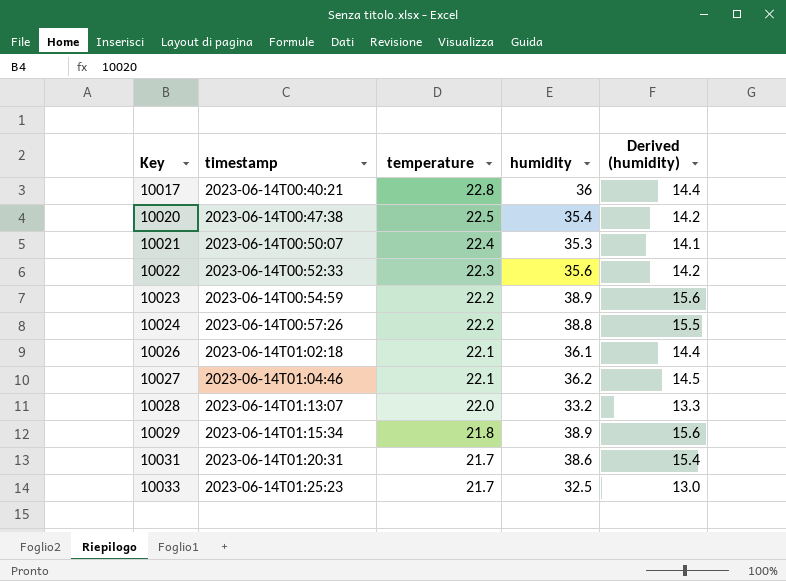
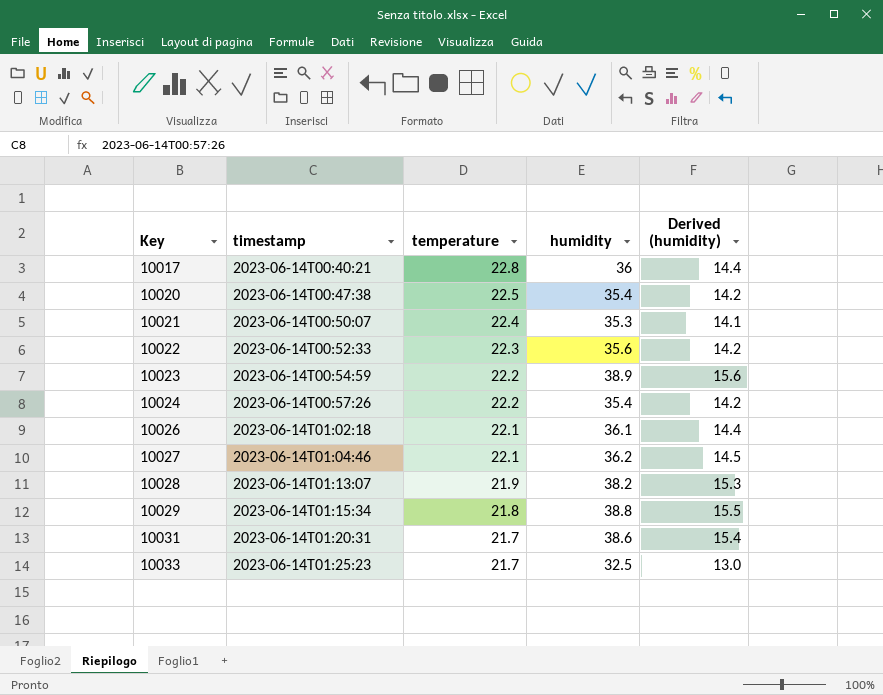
10024 | humidity: 38.8 -> 35.4
10024 | Derived (humidity): 15.5 -> 14.2
10028 | temperature: 22.0 -> 21.9
10028 | humidity: 33.2 -> 38.2
10028 | Derived (humidity): 13.3 -> 15.3
10029 | humidity: 38.9 -> 38.8
10029 | Derived (humidity): 15.6 -> 15.5

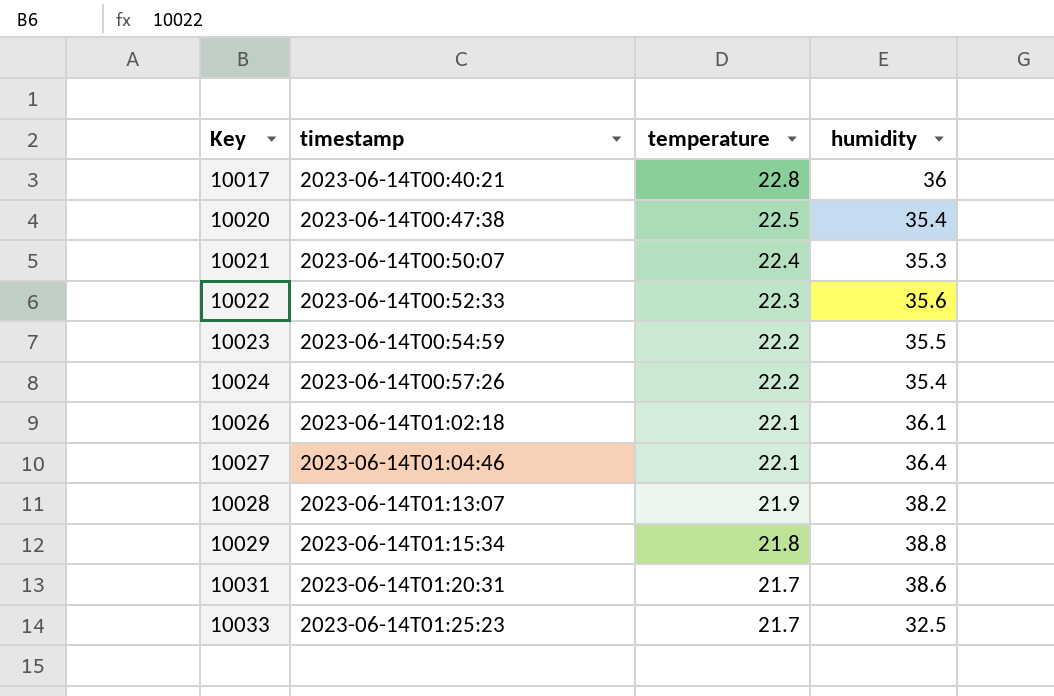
column Derived (humidity) | formula: [humidity] * 0.4 -> none
10023 | humidity: 38.9 -> 35.5
10027 | humidity: 36.2 -> 36.4

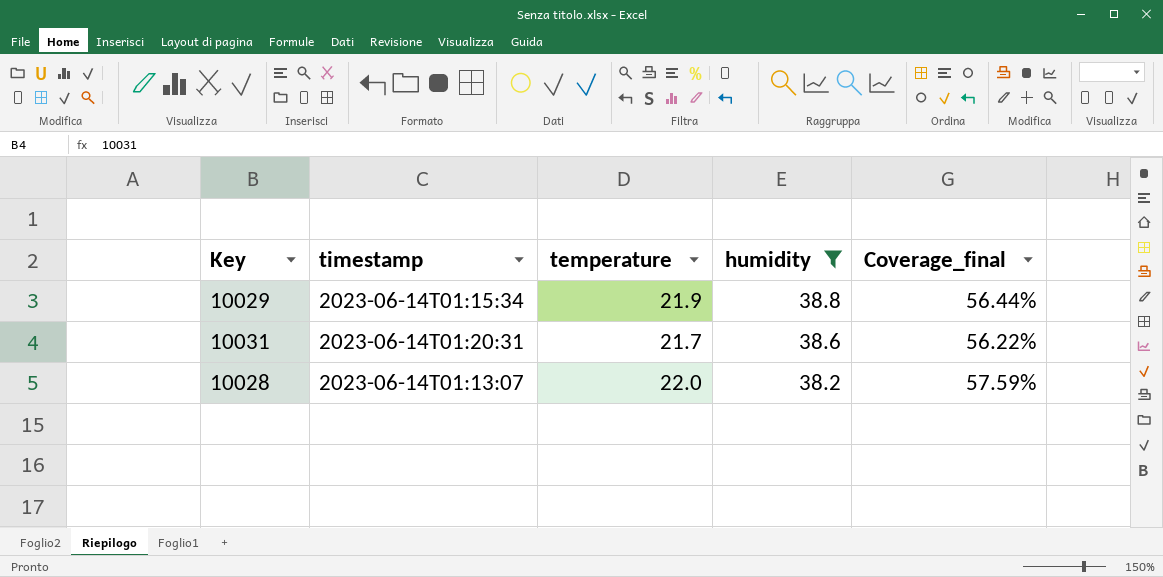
filter: none -> humidity >= 38.2
row order: Key ascending -> humidity descending
column Coverage_final | formula: none -> [temperature] / [humidity]
10029 | temperature: 21.8 -> 21.9
10028 | temperature: 21.9 -> 22.0

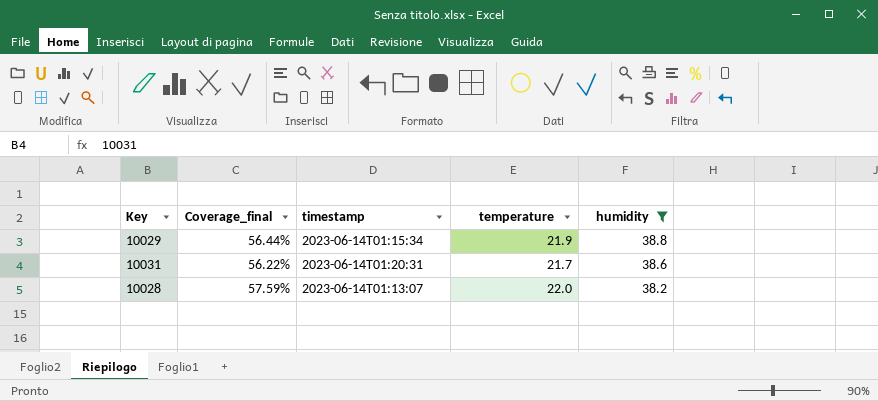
column Coverage_final | position: 5 -> 2

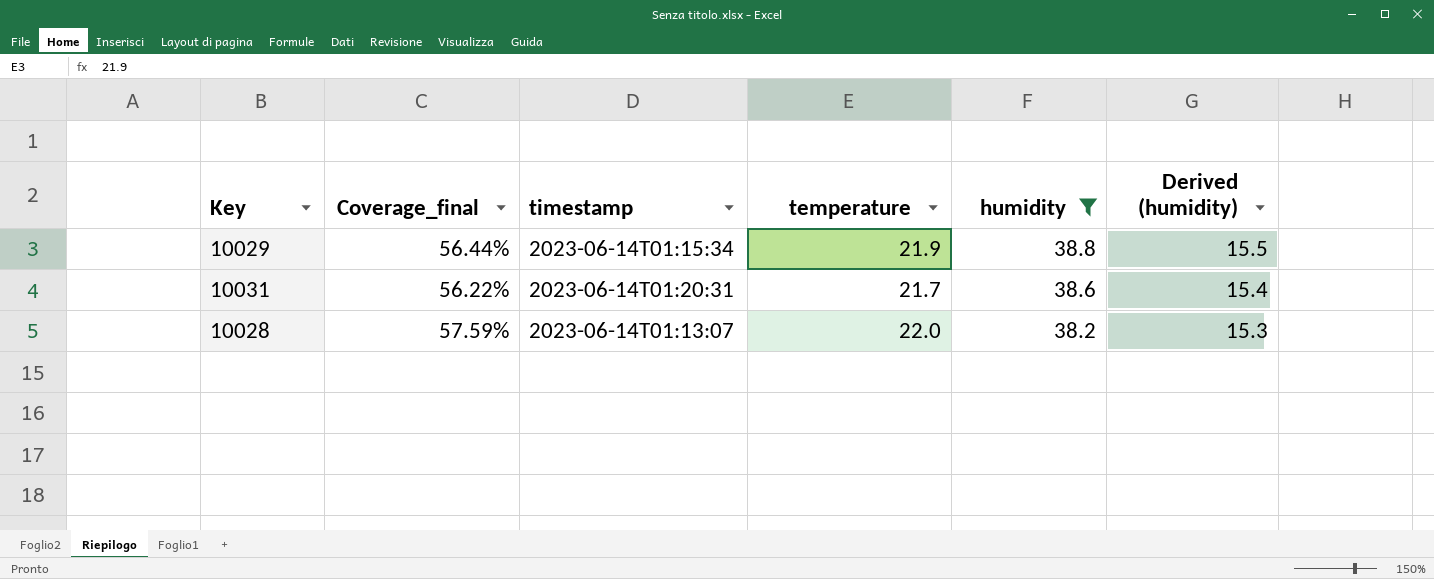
column Derived (humidity) | formula: none -> [humidity] * 0.4

